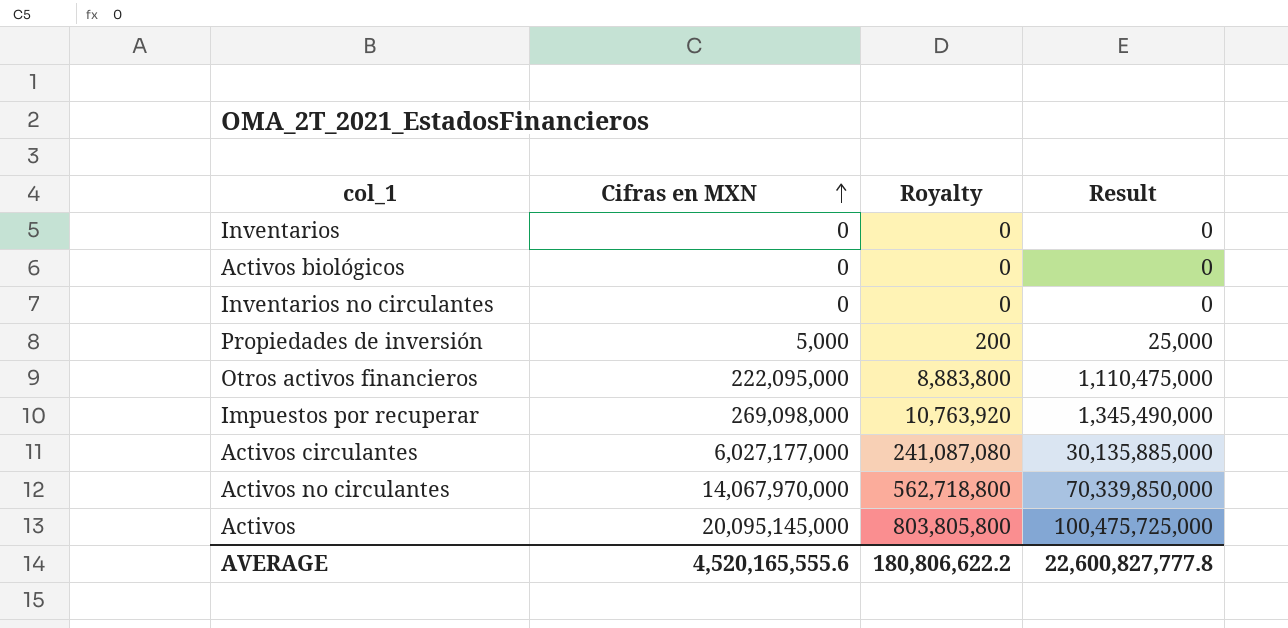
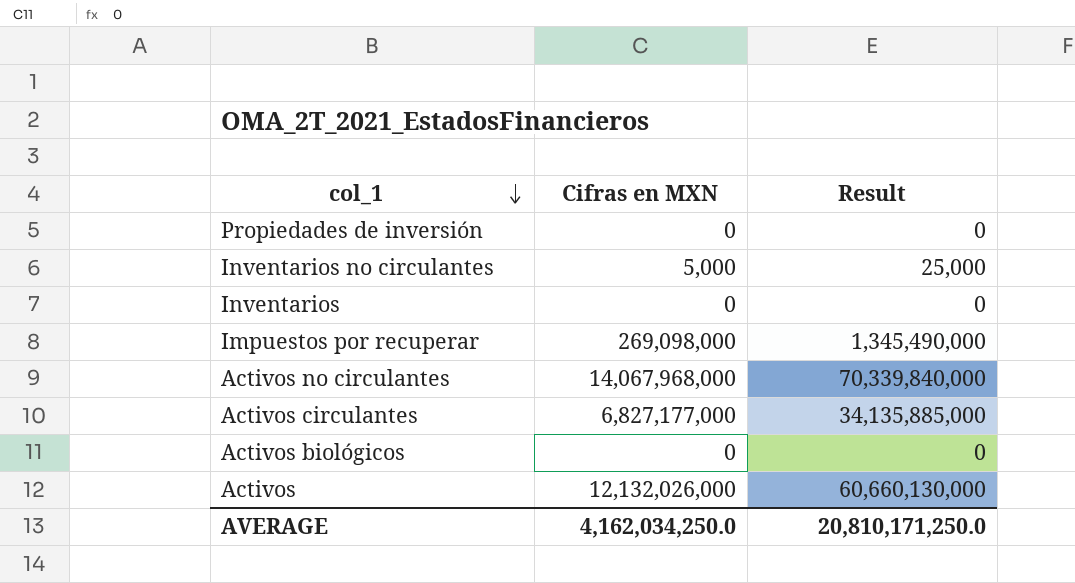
row order: Cifras en MXN ascending -> col_1 descending
column Royalty | formula: [Cifras en MXN] * 0.04 -> none
row Otros activos financieros: 222,095,000 | 8,883,800 | 1,110,475,000 -> none
Propiedades de inversión | Cifras en MXN: 5,000 -> 0
Propiedades de inversión | Result: 25,000 -> 0
Inventarios no circulantes | Cifras en MXN: 0 -> 5,000
Inventarios no circulantes | Result: 0 -> 25,000
Activos no circulantes | Cifras en MXN: 14,067,970,000 -> 14,067,968,000
Activos no circulantes | Result: 70,339,850,000 -> 70,339,840,000
Activos circulantes | Cifras en MXN: 6,027,177,000 -> 6,827,177,000
Activos circulantes | Result: 30,135,885,000 -> 34,135,885,000
Activos | Cifras en MXN: 20,095,145,000 -> 12,132,026,000
Activos | Result: 100,475,725,000 -> 60,660,130,000
AVERAGE | Cifras en MXN: 4,520,165,555.6 -> 4,162,034,250.0
AVERAGE | Result: 22,600,827,777.8 -> 20,810,171,250.0

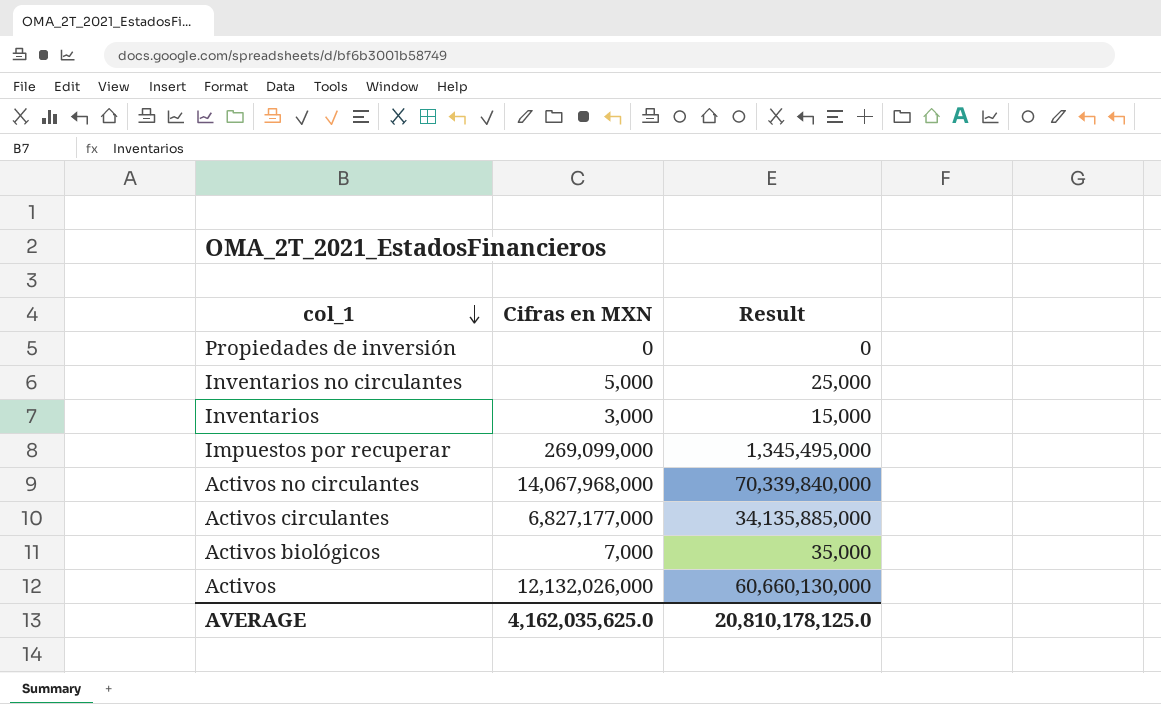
Inventarios | Cifras en MXN: 0 -> 3,000
Inventarios | Result: 0 -> 15,000
Impuestos por recuperar | Cifras en MXN: 269,098,000 -> 269,099,000
Impuestos por recuperar | Result: 1,345,490,000 -> 1,345,495,000
Activos biológicos | Cifras en MXN: 0 -> 7,000
Activos biológicos | Result: 0 -> 35,000
AVERAGE | Cifras en MXN: 4,162,034,250.0 -> 4,162,035,625.0
AVERAGE | Result: 20,810,171,250.0 -> 20,810,178,125.0

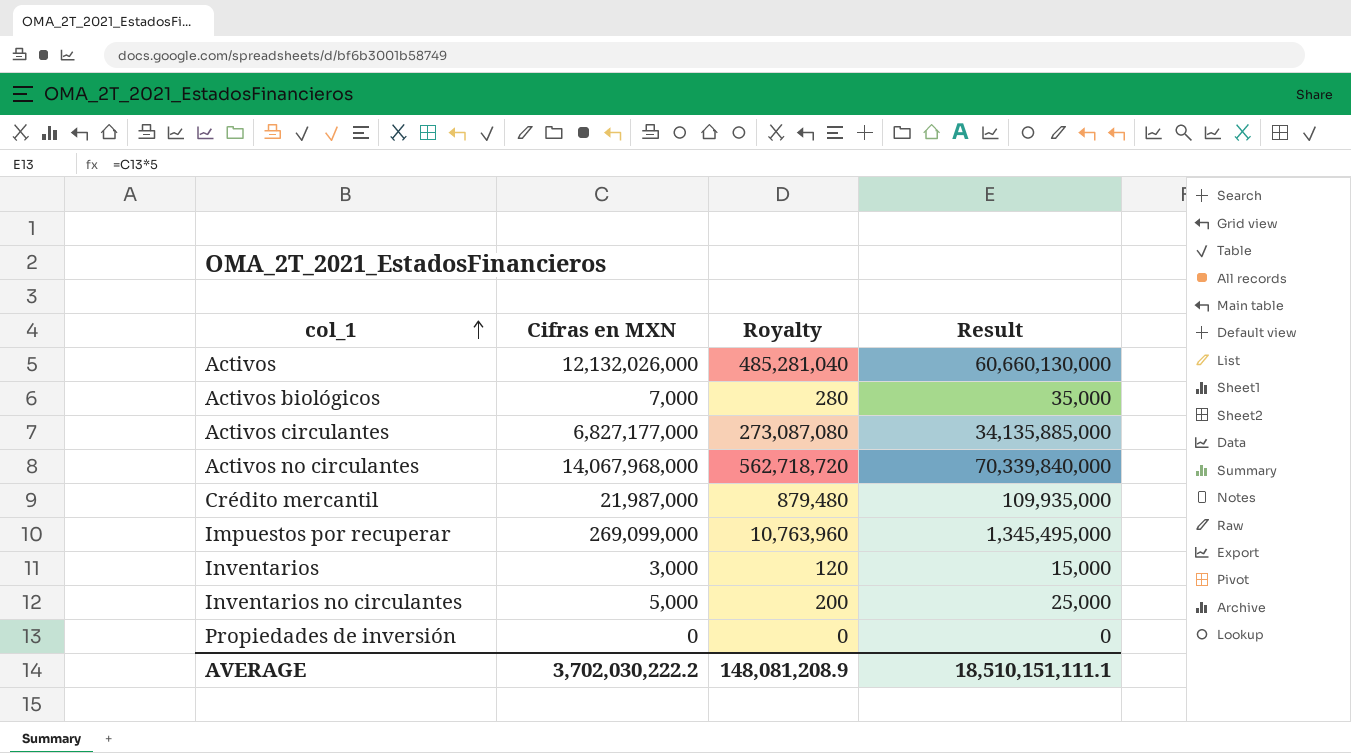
row order: col_1 descending -> col_1 ascending
column Royalty | formula: none -> [Cifras en MXN] * 0.04
row Crédito mercantil: none -> 21,987,000 | 879,480 | 109,935,000
AVERAGE | Cifras en MXN: 4,162,035,625.0 -> 3,702,030,222.2
AVERAGE | Result: 20,810,178,125.0 -> 18,510,151,111.1

